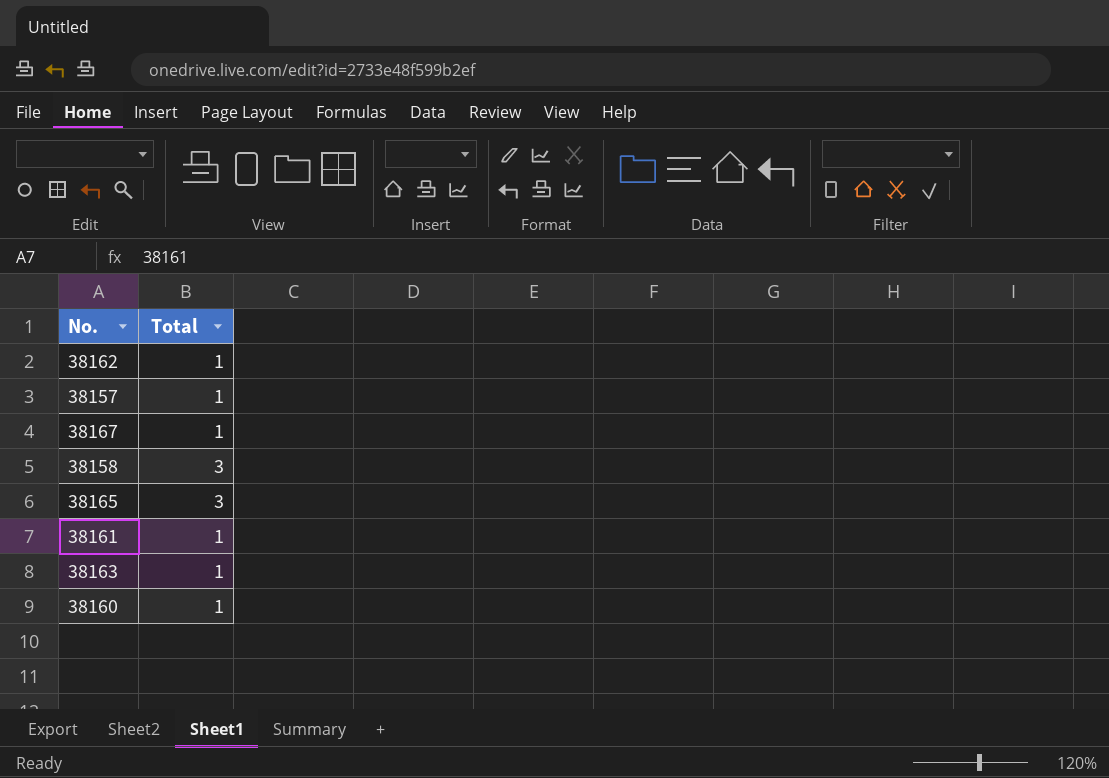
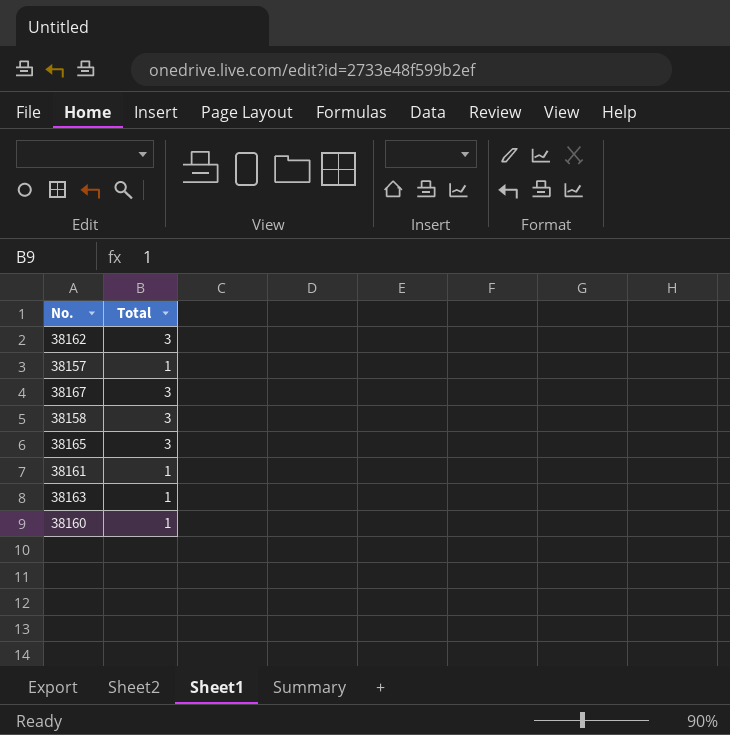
38162 | Total: 1 -> 3
38167 | Total: 1 -> 3

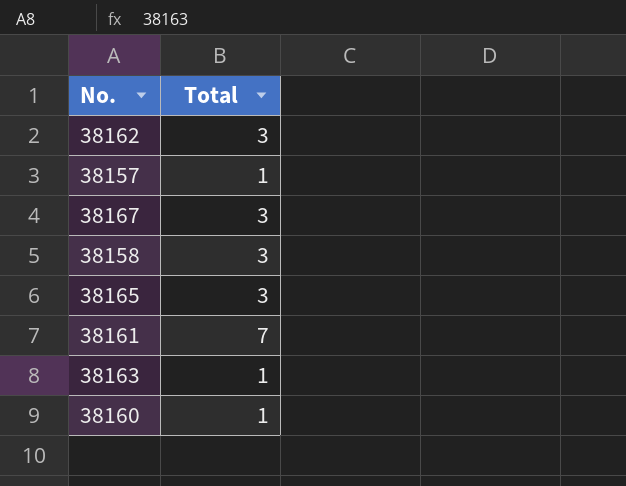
38161 | Total: 1 -> 7

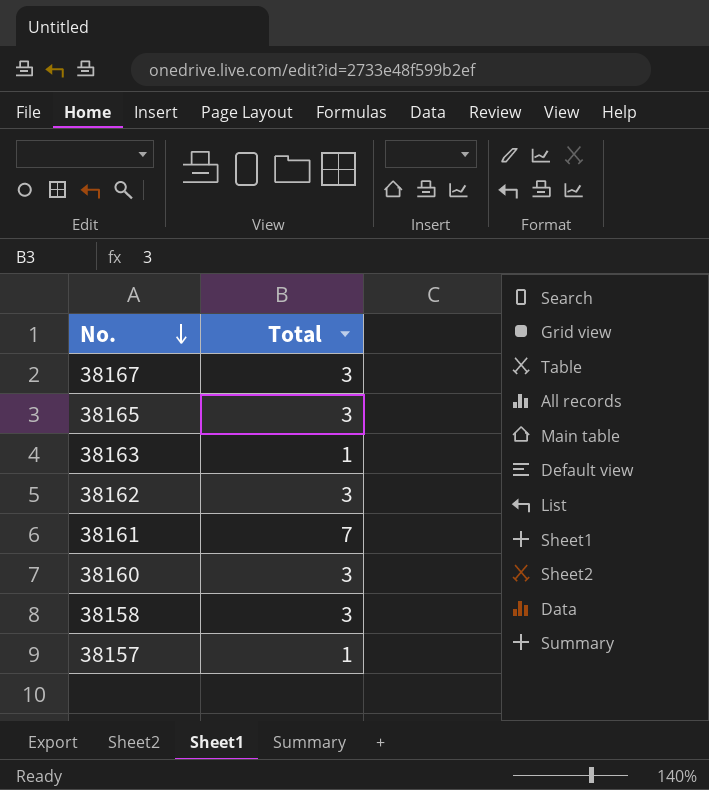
row order: none -> No. descending
38160 | Total: 1 -> 3

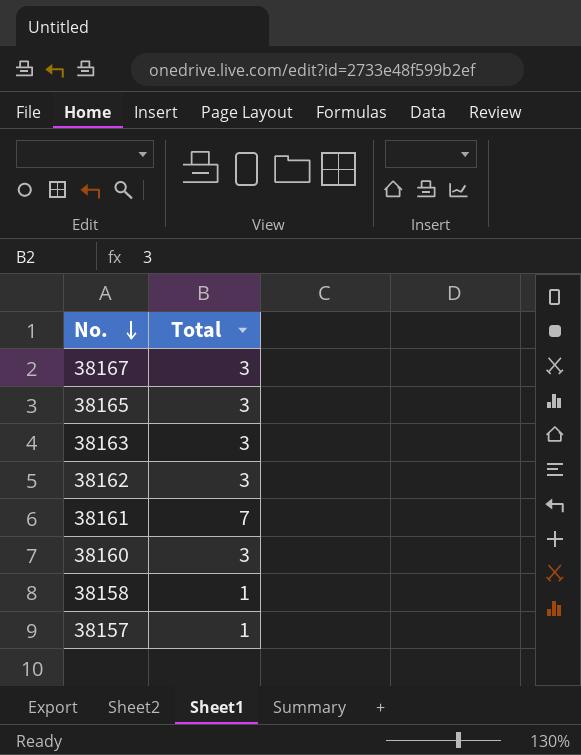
38163 | Total: 1 -> 3
38158 | Total: 3 -> 1

